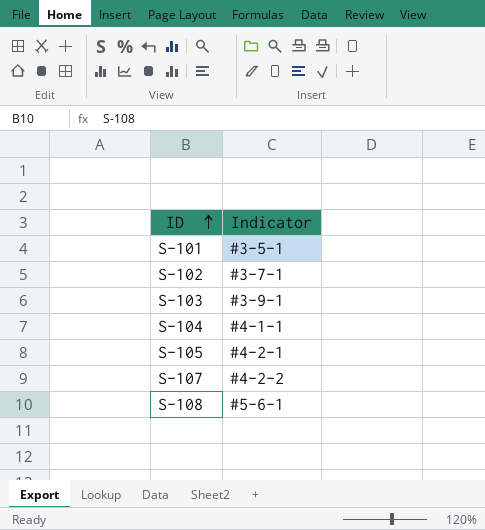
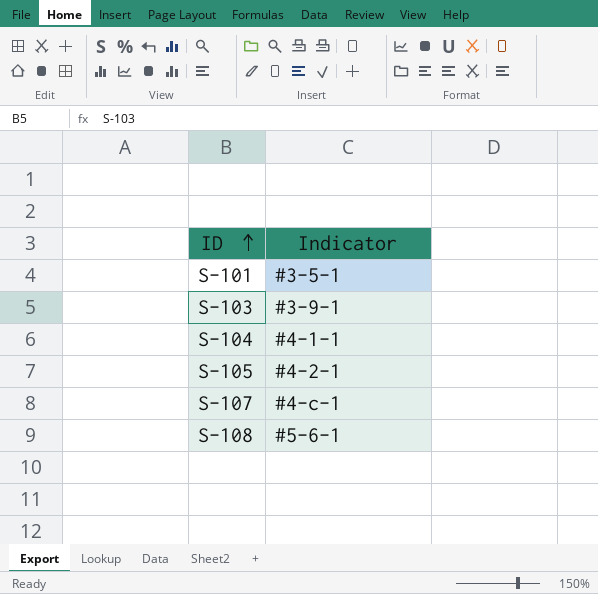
row S-102: #3-7-1 -> none
S-107 | Indicator: #4-2-2 -> #4-c-1

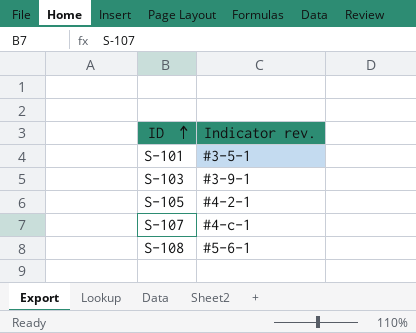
column name: Indicator -> Indicator rev.
row S-104: #4-1-1 -> none

